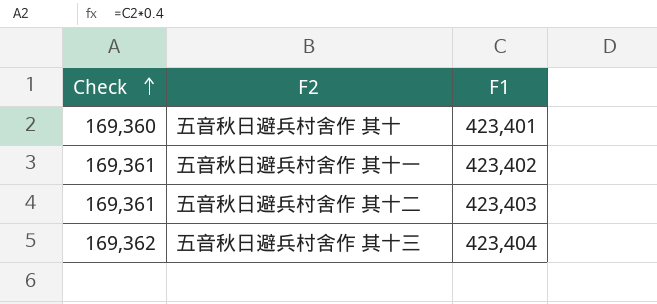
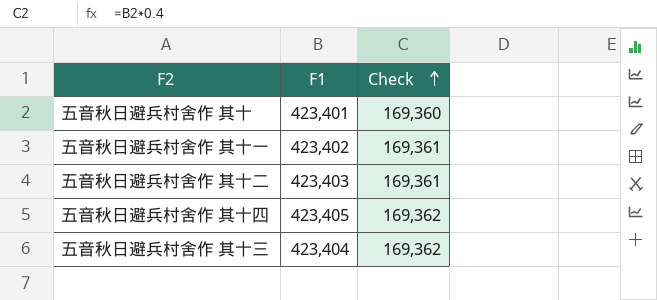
column Check | position: 1 -> 3
row 五音秋日避兵村舍作 其十四: none -> 423,405 | 169,362

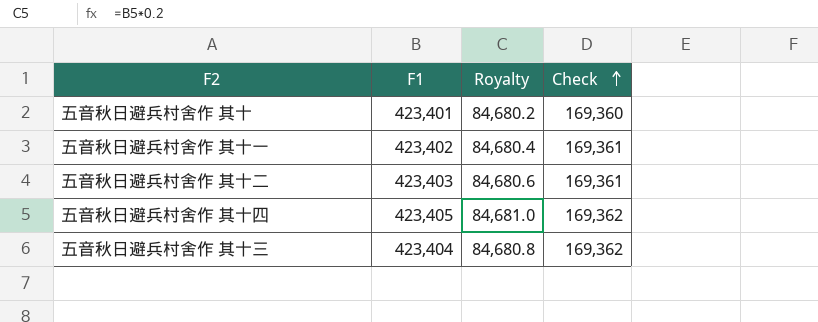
column Royalty | formula: none -> [F1] * 0.2

